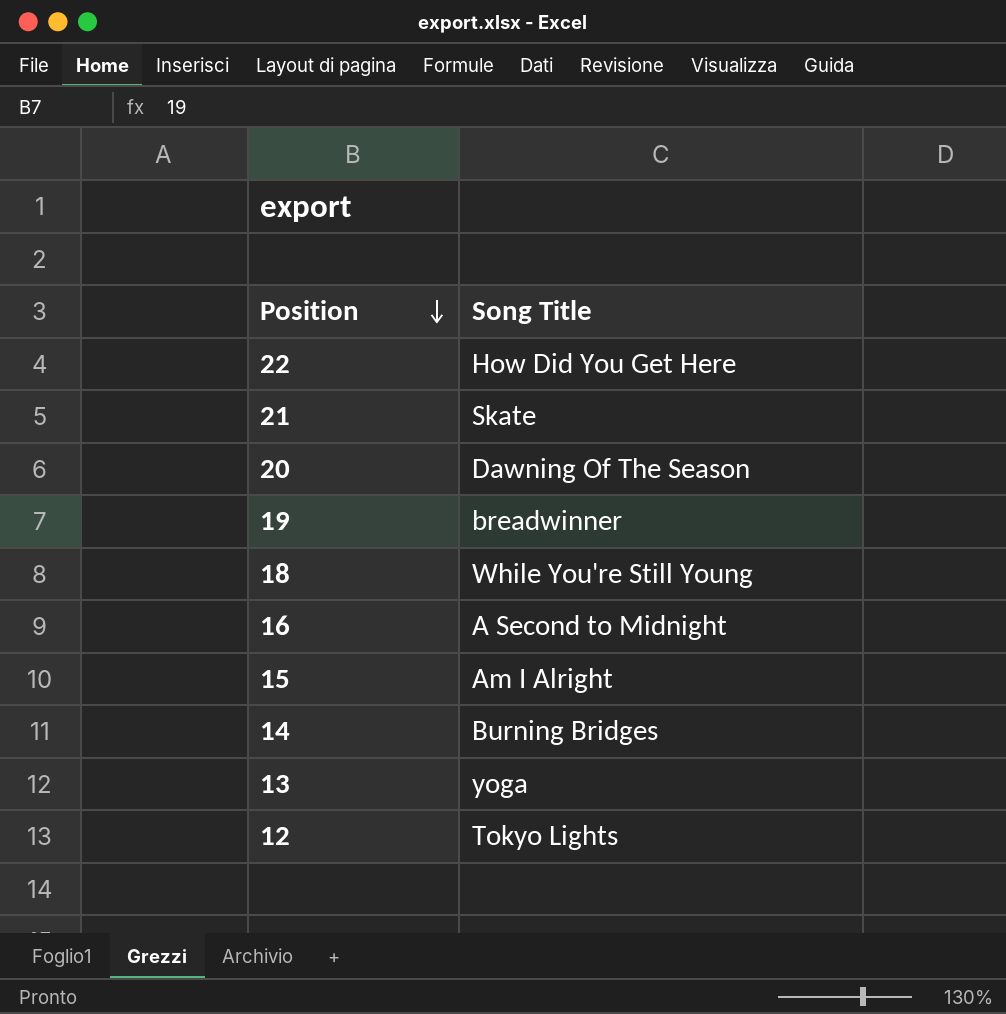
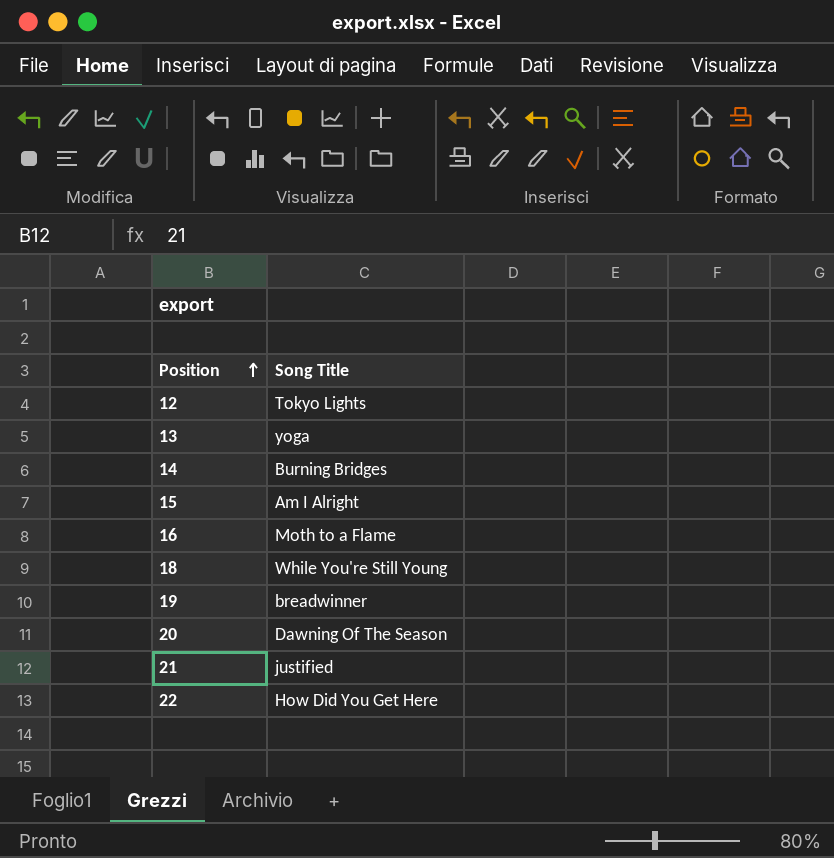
row order: Position descending -> Position ascending
16 | Song Title: A Second to Midnight -> Moth to a Flame
21 | Song Title: Skate -> justified

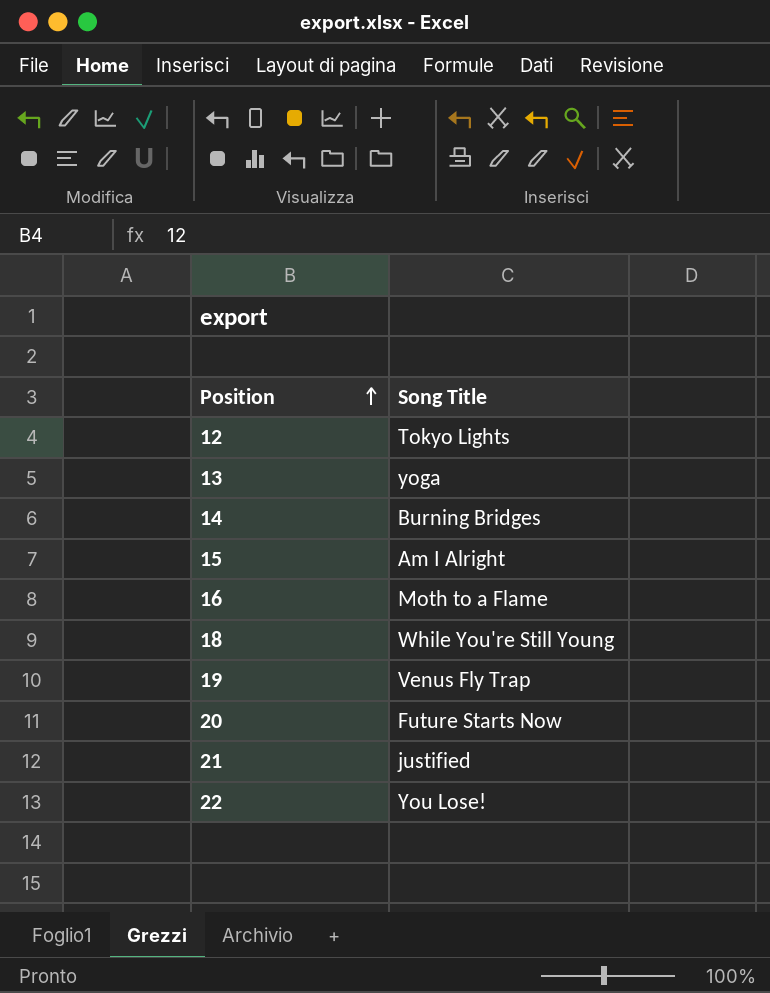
19 | Song Title: breadwinner -> Venus Fly Trap
20 | Song Title: Dawning Of The Season -> Future Starts Now
22 | Song Title: How Did You Get Here -> You Lose!

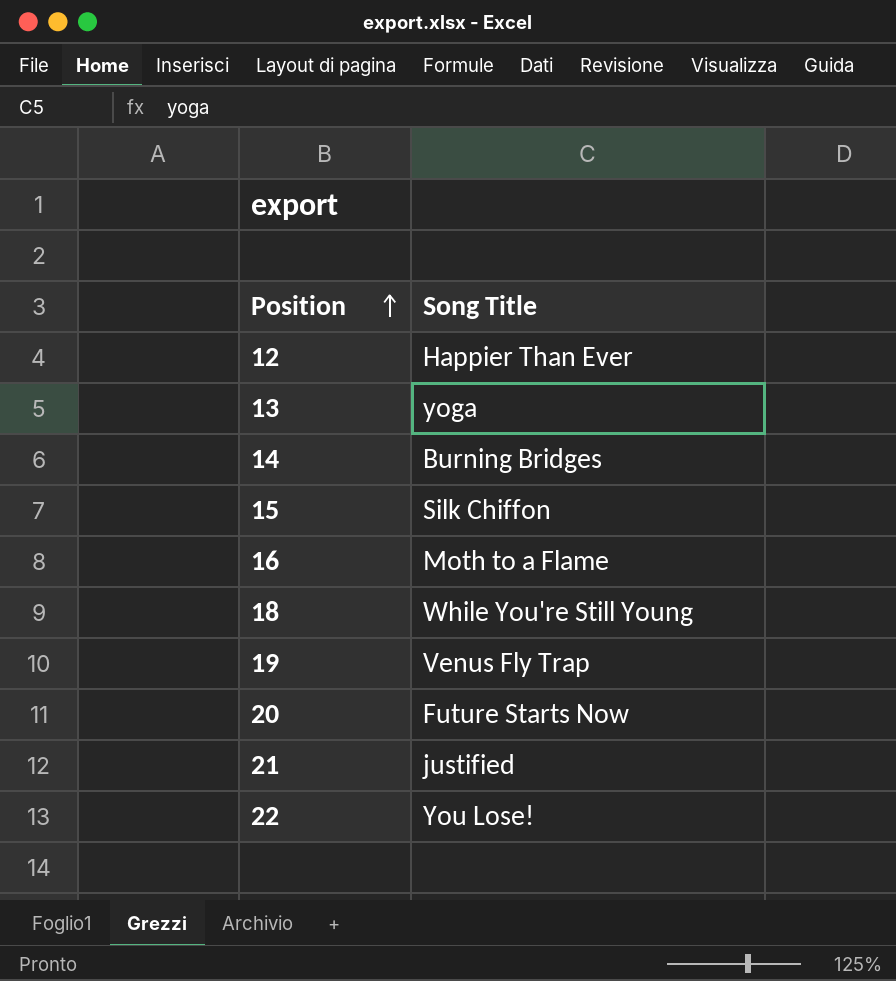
12 | Song Title: Tokyo Lights -> Happier Than Ever
15 | Song Title: Am I Alright -> Silk Chiffon

